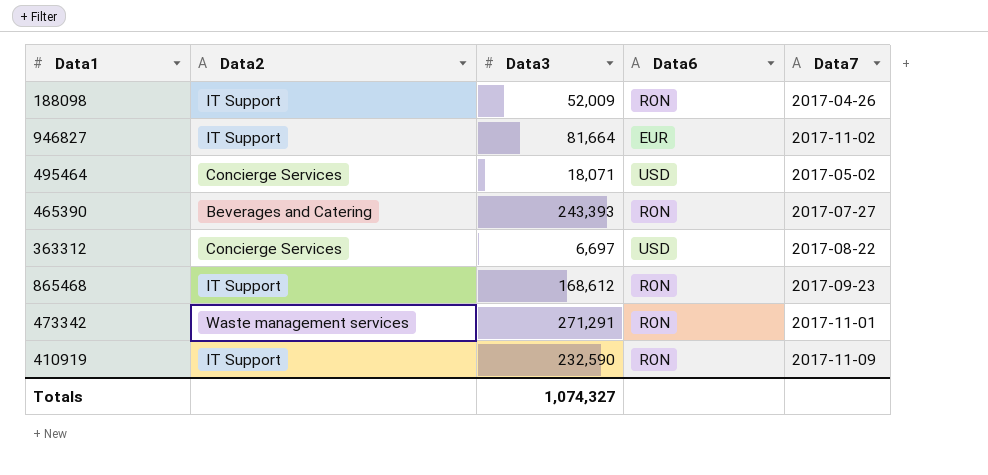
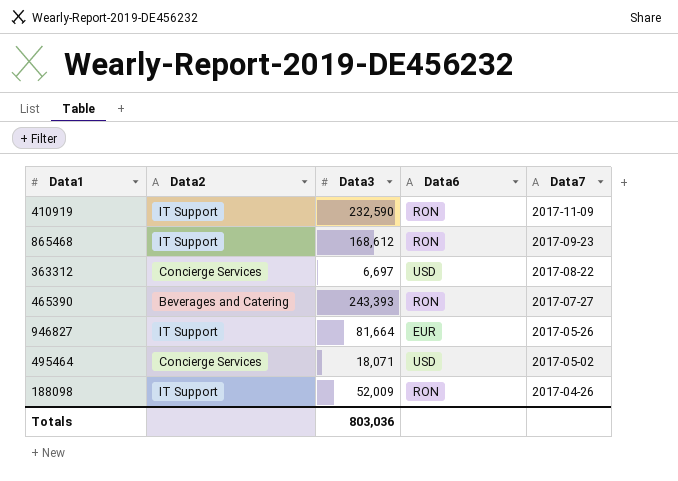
row order: none -> Data7 descending
row 473342: Waste management services | 271,291 | RON | 2017-11-01 -> none
946827 | Data7: 2017-11-02 -> 2017-05-26
Totals | Data3: 1,074,327 -> 803,036

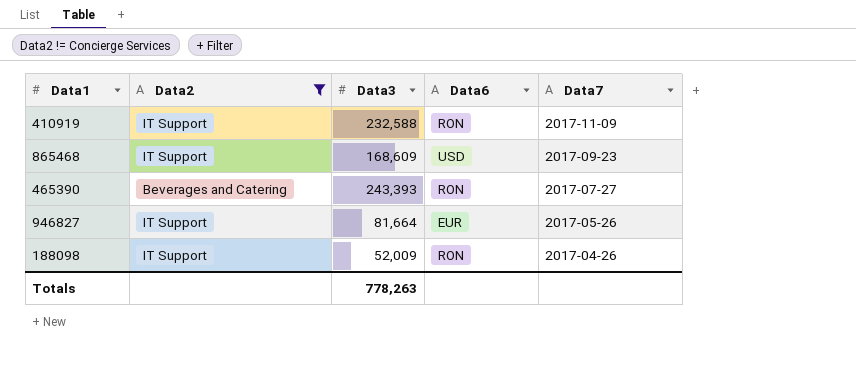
filter: none -> Data2 != Concierge Services
410919 | Data3: 232,590 -> 232,588
865468 | Data3: 168,612 -> 168,609
865468 | Data6: RON -> USD
Totals | Data3: 803,036 -> 778,263

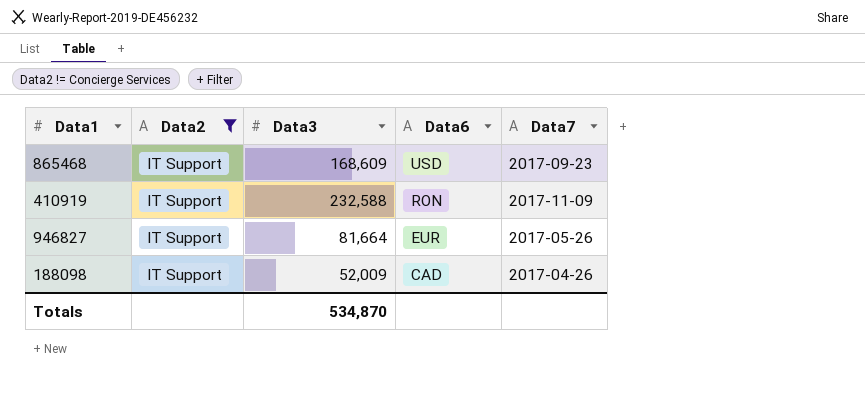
row order: Data7 descending -> Data6 descending
row 465390: Beverages and Catering | 243,393 | RON | 2017-07-27 -> none
188098 | Data6: RON -> CAD
Totals | Data3: 778,263 -> 534,870

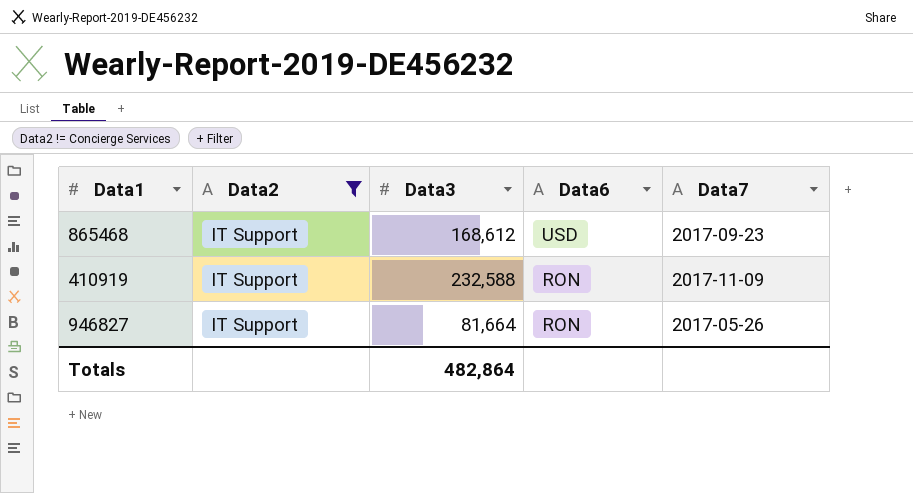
row 188098: IT Support | 52,009 | CAD | 2017-04-26 -> none
865468 | Data3: 168,609 -> 168,612
946827 | Data6: EUR -> RON
Totals | Data3: 534,870 -> 482,864

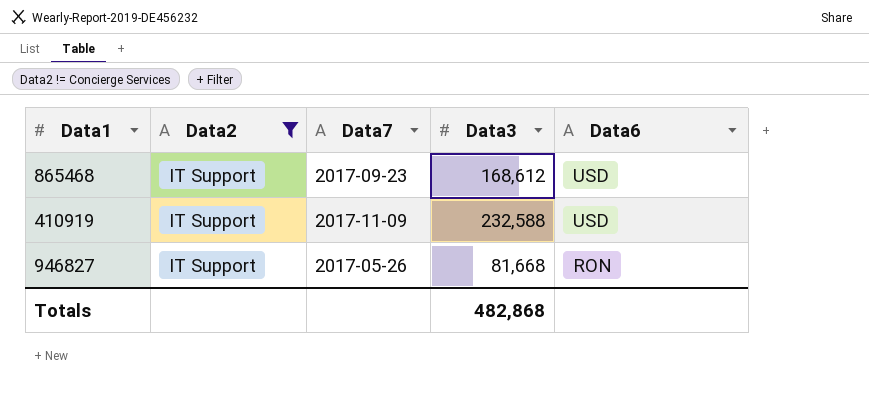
column Data7 | position: 5 -> 3
410919 | Data6: RON -> USD
946827 | Data3: 81,664 -> 81,668
Totals | Data3: 482,864 -> 482,868

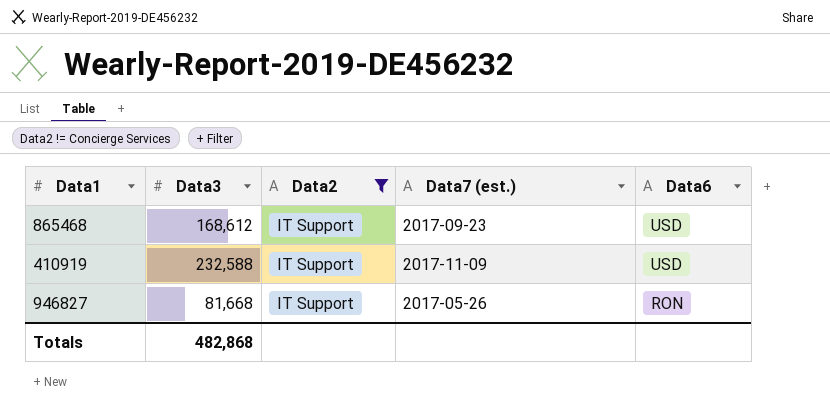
column Data3 | position: 4 -> 2
column name: Data7 -> Data7 (est.)

